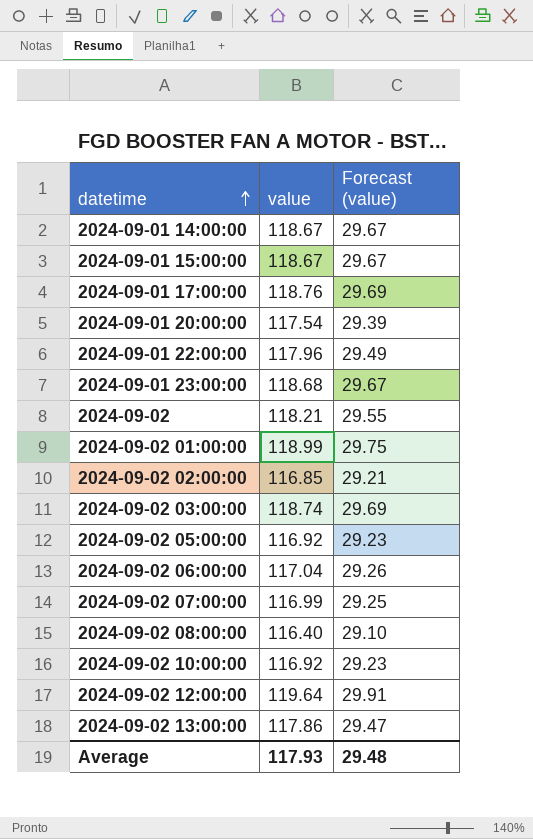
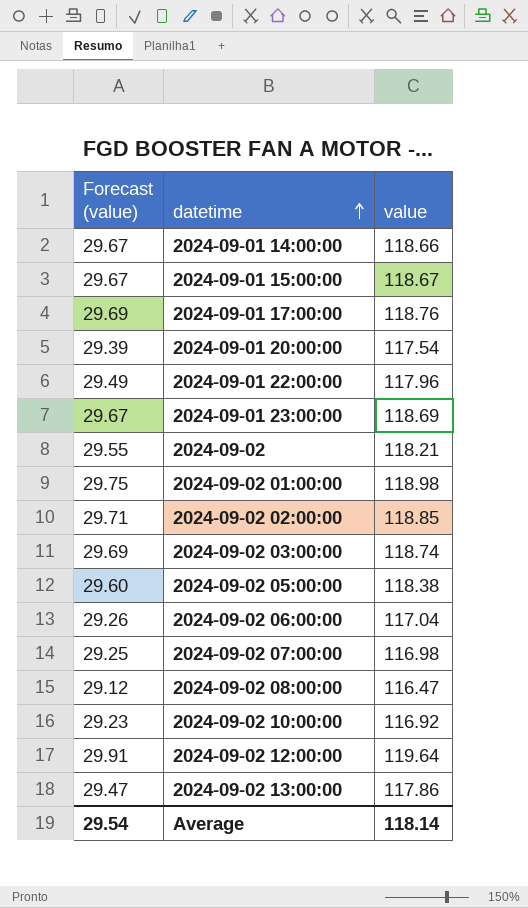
column Forecast (value) | position: 3 -> 1
2024-09-01 14:00:00 | value: 118.67 -> 118.66
2024-09-01 23:00:00 | value: 118.68 -> 118.69
2024-09-02 01:00:00 | value: 118.99 -> 118.98
2024-09-02 02:00:00 | Forecast (value): 29.21 -> 29.71
2024-09-02 02:00:00 | value: 116.85 -> 118.85
2024-09-02 05:00:00 | Forecast (value): 29.23 -> 29.60
2024-09-02 05:00:00 | value: 116.92 -> 118.38
2024-09-02 07:00:00 | value: 116.99 -> 116.98
2024-09-02 08:00:00 | Forecast (value): 29.10 -> 29.12
2024-09-02 08:00:00 | value: 116.40 -> 116.47
Average | Forecast (value): 29.48 -> 29.54
Average | value: 117.93 -> 118.14

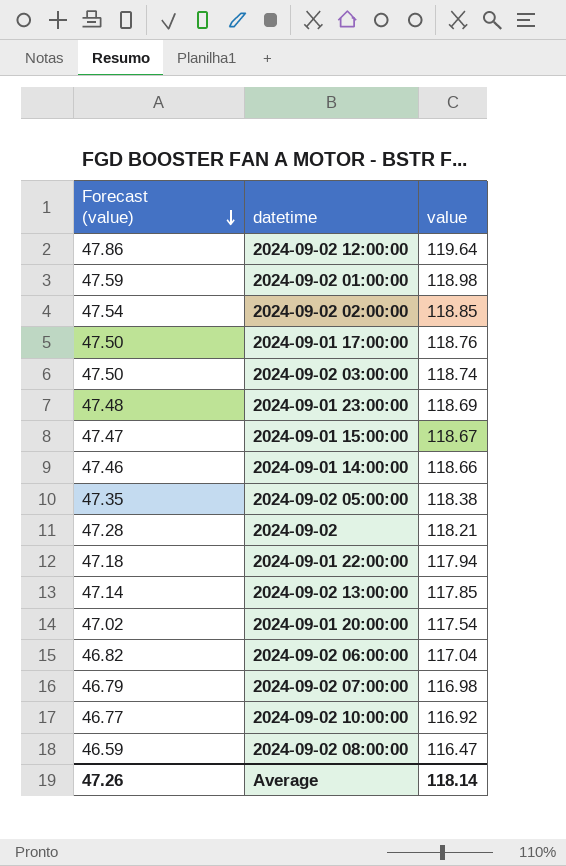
row order: datetime ascending -> Forecast (value) descending
column Forecast (value) | formula: [value] * 0.25 -> [value] * 0.4
2024-09-01 22:00:00 | value: 117.96 -> 117.94
2024-09-02 13:00:00 | value: 117.86 -> 117.85
Average | Forecast (value): 29.54 -> 47.26

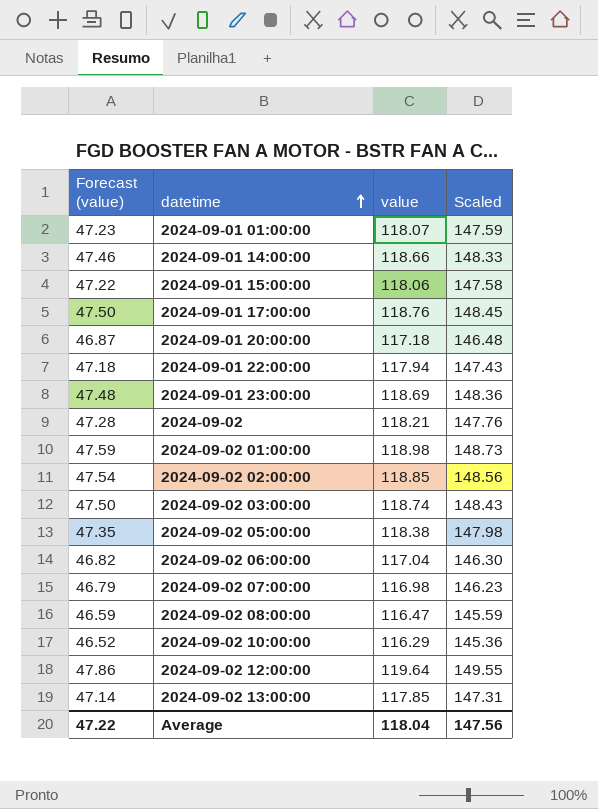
row order: Forecast (value) descending -> datetime ascending
column Scaled | formula: none -> [value] * 1.25
row 2024-09-01 01:00:00: none -> 47.23 | 118.07 | 147.59
2024-09-01 15:00:00 | Forecast (value): 47.47 -> 47.22
2024-09-01 15:00:00 | value: 118.67 -> 118.06
2024-09-01 20:00:00 | Forecast (value): 47.02 -> 46.87
2024-09-01 20:00:00 | value: 117.54 -> 117.18
2024-09-02 10:00:00 | Forecast (value): 46.77 -> 46.52
2024-09-02 10:00:00 | value: 116.92 -> 116.29
Average | Forecast (value): 47.26 -> 47.22
Average | value: 118.14 -> 118.04

